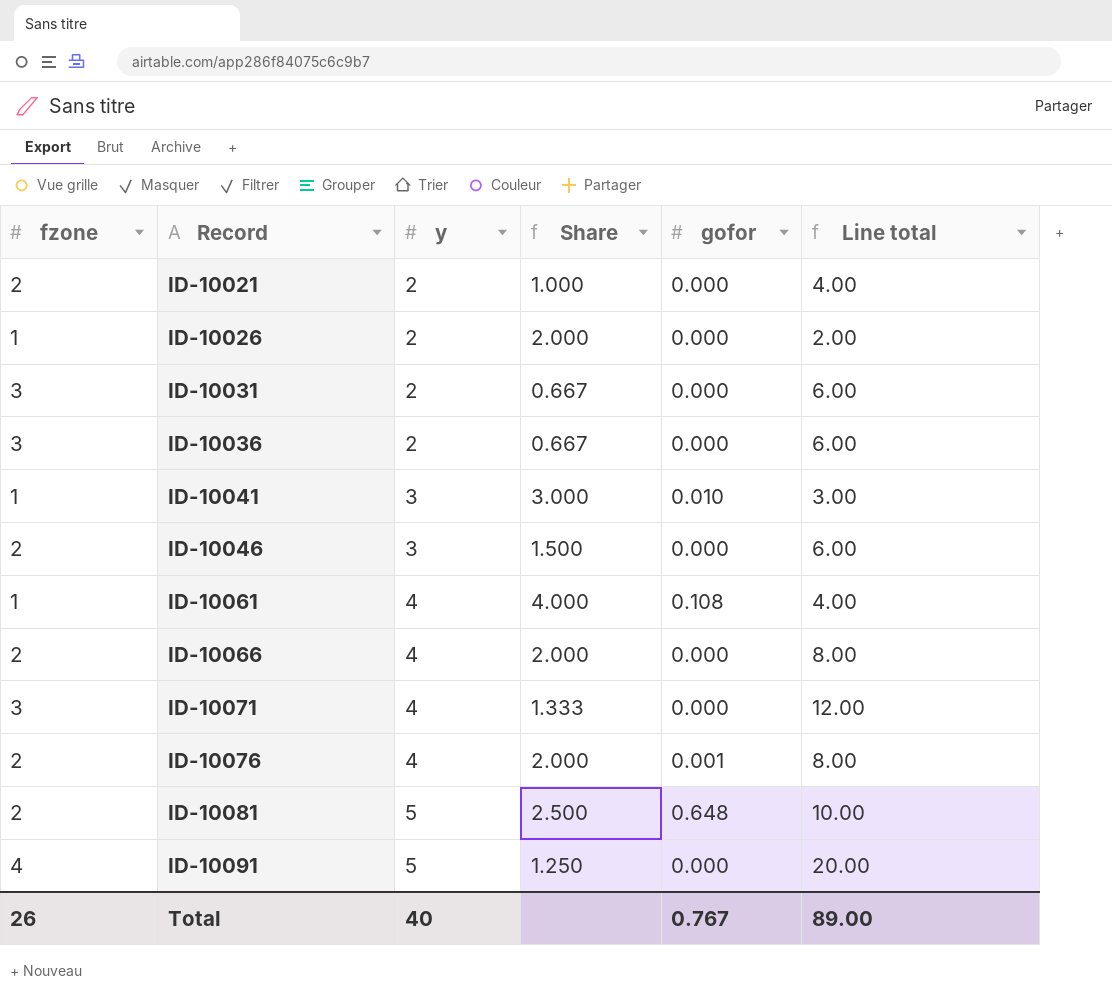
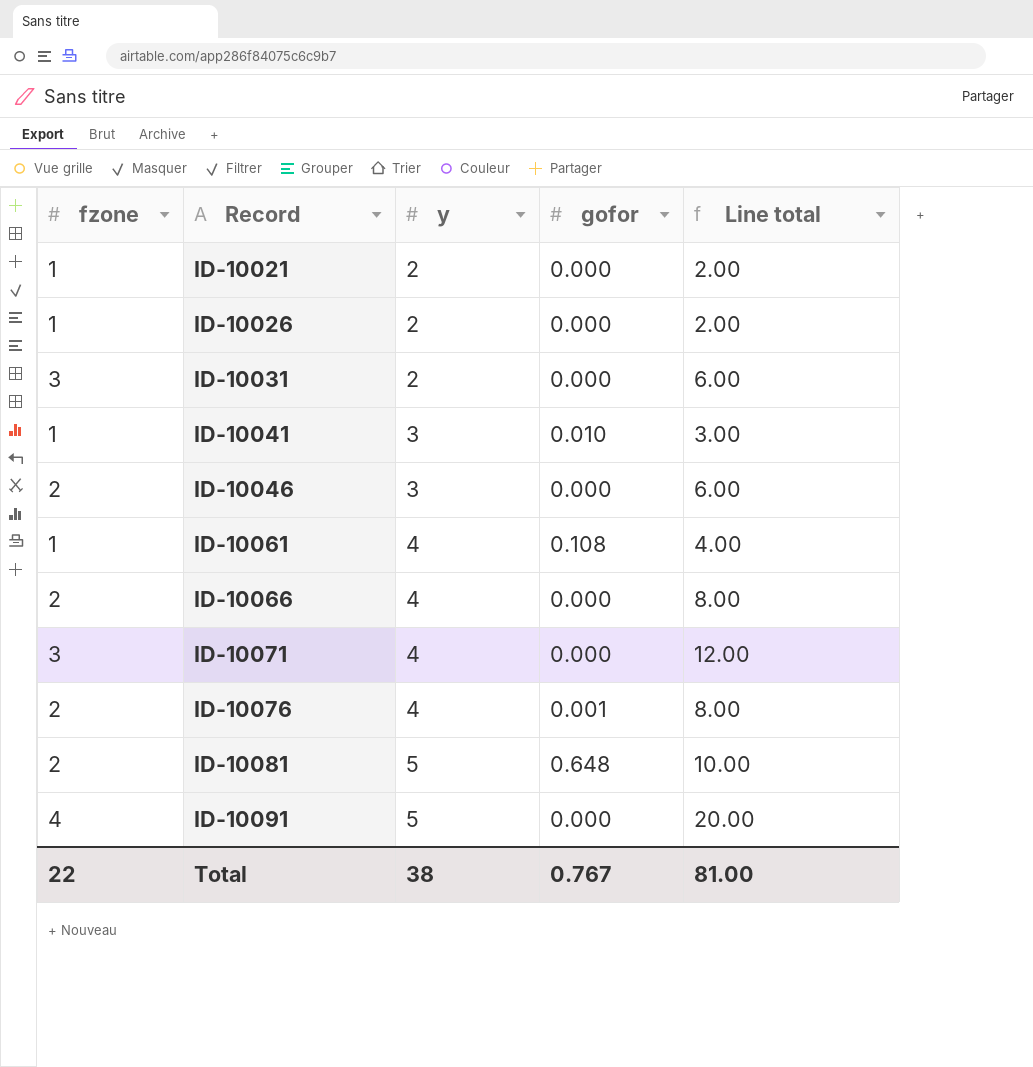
column Share | formula: [y] / [fzone] -> none
row ID-10036: 3 | 2 | 0.667 | 0.000 | 6.00 -> none
ID-10021 | fzone: 2 -> 1
ID-10021 | Line total: 4.00 -> 2.00
Total | fzone: 26 -> 22
Total | y: 40 -> 38
Total | Line total: 89.00 -> 81.00

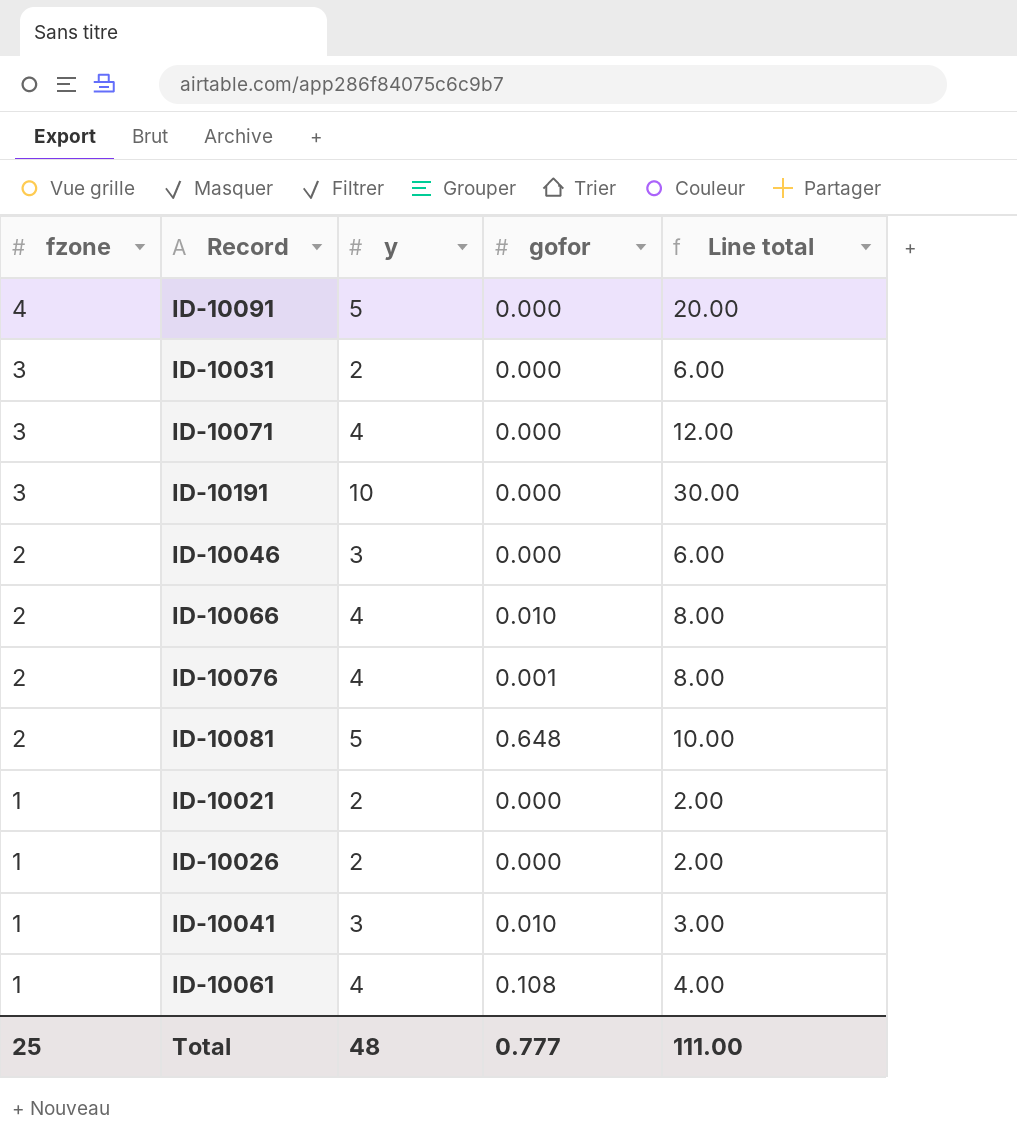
row order: Record ascending -> fzone descending
row ID-10191: none -> 3 | 10 | 0.000 | 30.00
ID-10066 | gofor: 0.000 -> 0.010
Total | fzone: 22 -> 25
Total | y: 38 -> 48
Total | gofor: 0.767 -> 0.777
Total | Line total: 81.00 -> 111.00

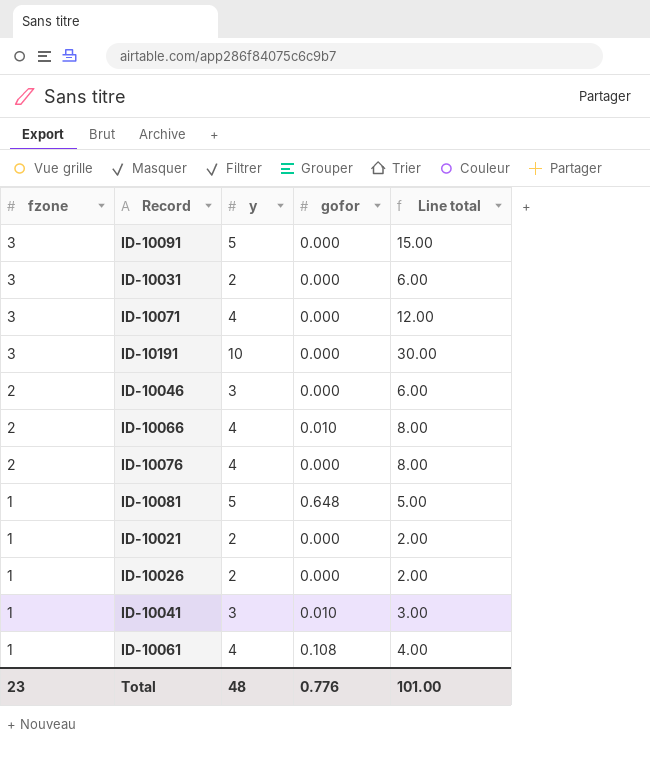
ID-10091 | fzone: 4 -> 3
ID-10091 | Line total: 20.00 -> 15.00
ID-10076 | gofor: 0.001 -> 0.000
ID-10081 | fzone: 2 -> 1
ID-10081 | Line total: 10.00 -> 5.00
Total | fzone: 25 -> 23
Total | gofor: 0.777 -> 0.776
Total | Line total: 111.00 -> 101.00

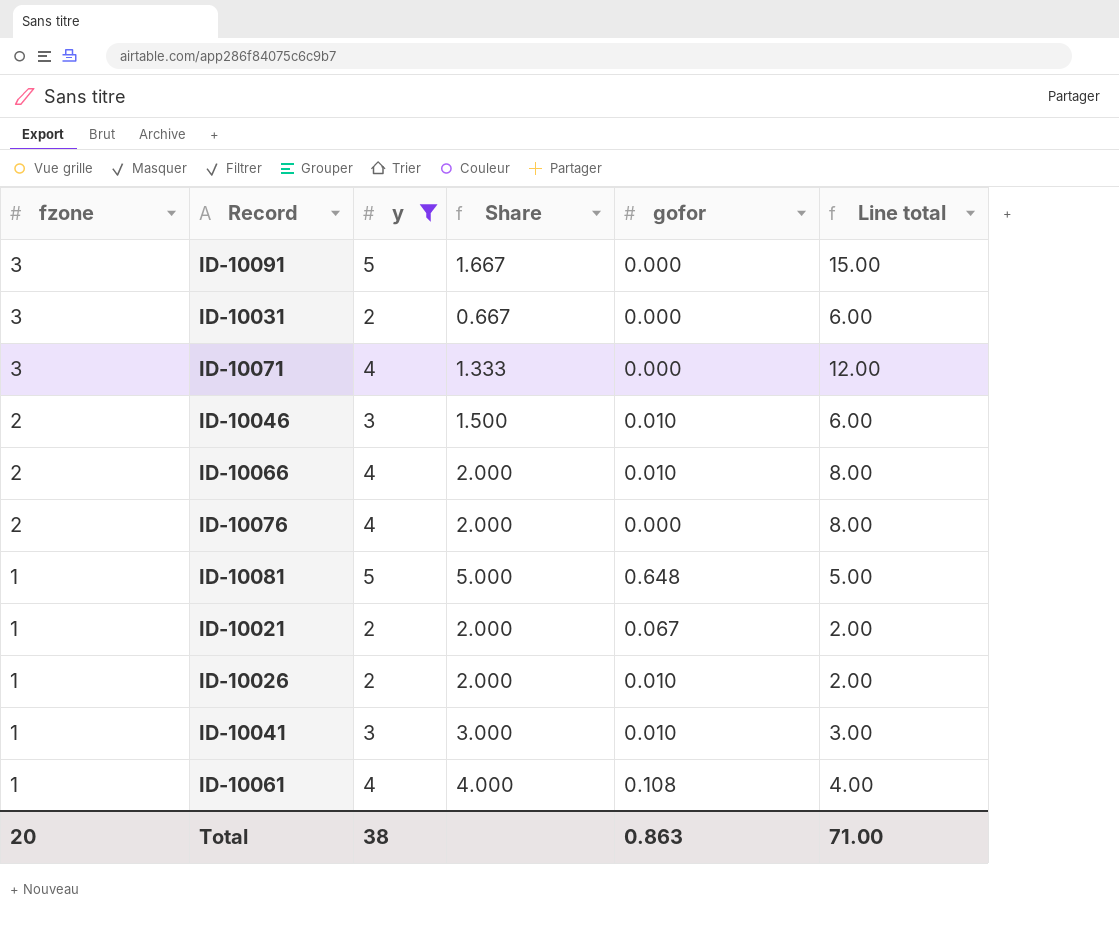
filter: none -> y != 10
column Share | formula: none -> [y] / [fzone]
ID-10046 | gofor: 0.000 -> 0.010
ID-10021 | gofor: 0.000 -> 0.067
ID-10026 | gofor: 0.000 -> 0.010
Total | fzone: 23 -> 20
Total | y: 48 -> 38
Total | gofor: 0.776 -> 0.863
Total | Line total: 101.00 -> 71.00

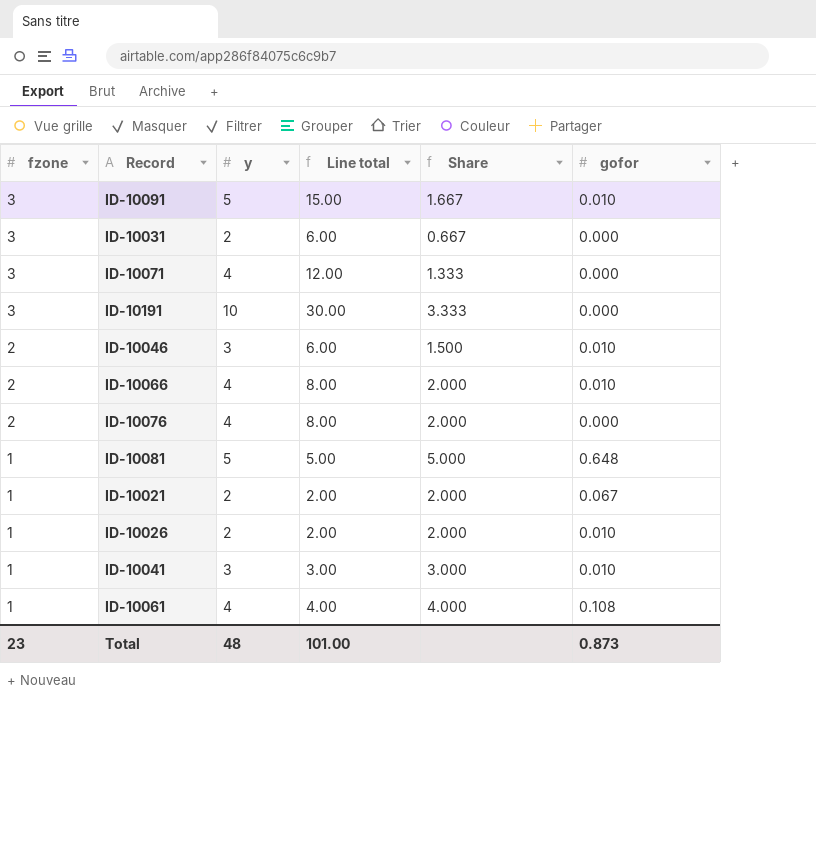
filter: y != 10 -> none
column Line total | position: 6 -> 4
ID-10091 | gofor: 0.000 -> 0.010
Total | fzone: 20 -> 23
Total | y: 38 -> 48
Total | Line total: 71.00 -> 101.00
Total | gofor: 0.863 -> 0.873

